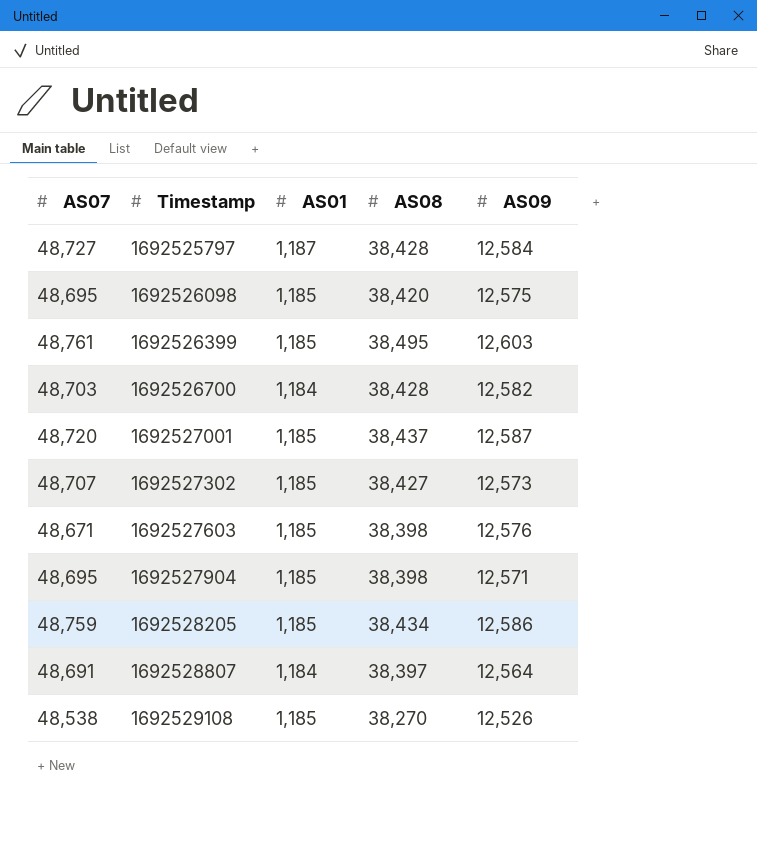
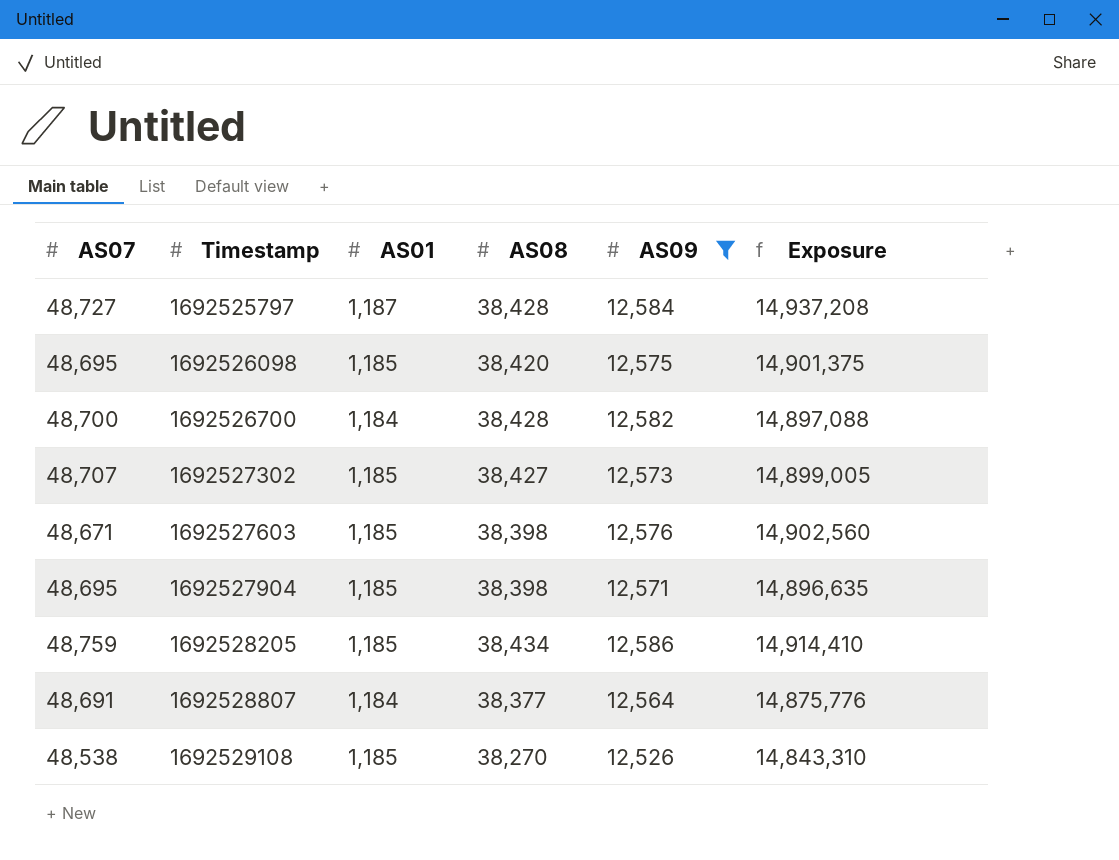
filter: none -> AS09 <= 12,586
column Exposure | formula: none -> [AS01] * [AS09]
1692526700 | AS07: 48,703 -> 48,700
1692528807 | AS08: 38,397 -> 38,377

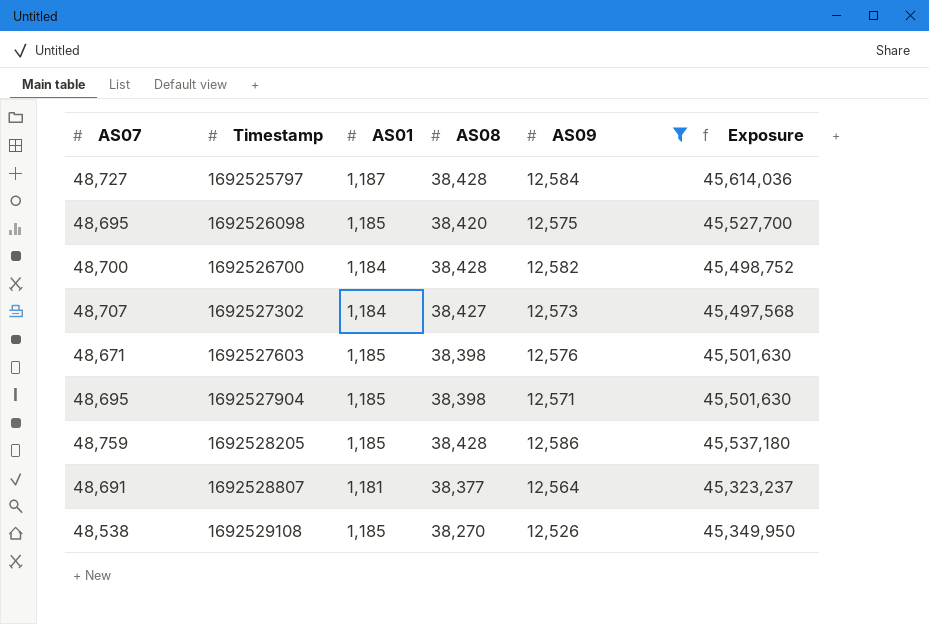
column Exposure | formula: [AS01] * [AS09] -> [AS01] * [AS08]
1692527302 | AS01: 1,185 -> 1,184
1692528205 | AS08: 38,434 -> 38,428
1692528807 | AS01: 1,184 -> 1,181

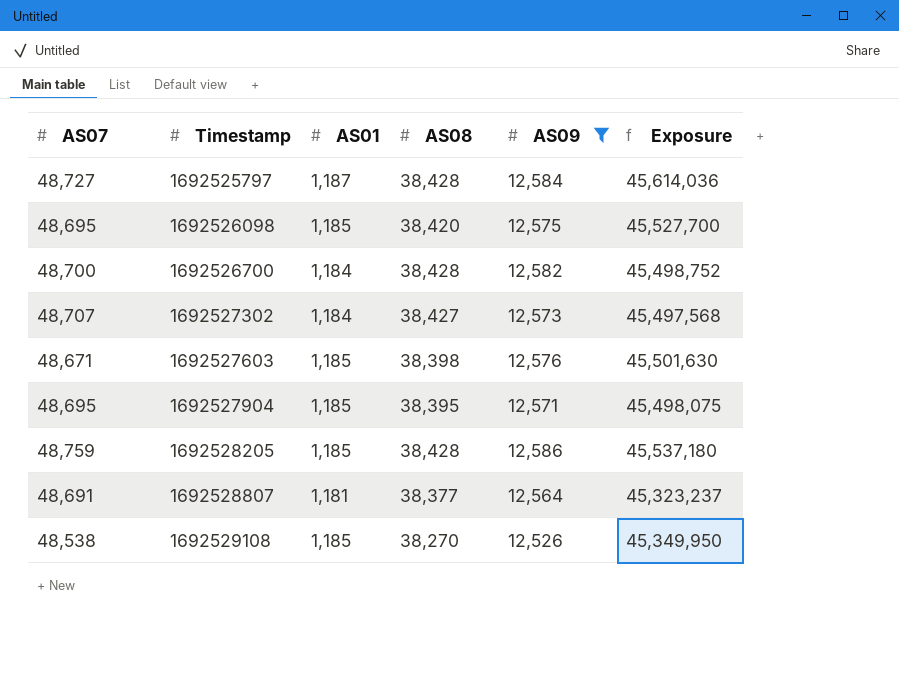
1692527904 | AS08: 38,398 -> 38,395
1692527904 | Exposure: 45,501,630 -> 45,498,075

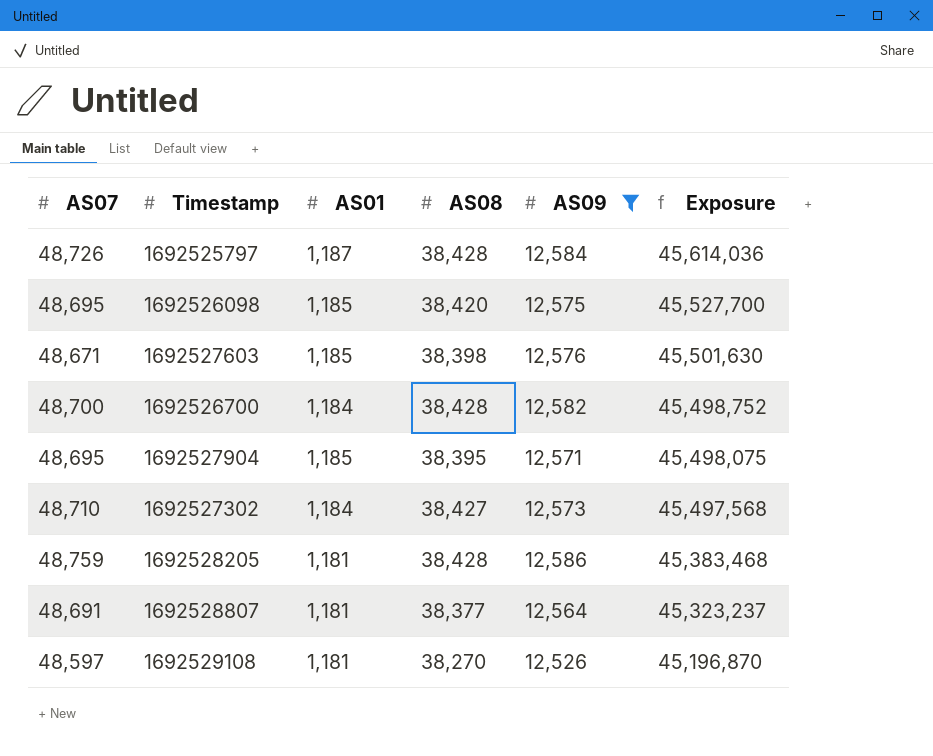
row order: Timestamp ascending -> Exposure descending
1692525797 | AS07: 48,727 -> 48,726
1692527302 | AS07: 48,707 -> 48,710
1692528205 | AS01: 1,185 -> 1,181
1692528205 | Exposure: 45,537,180 -> 45,383,468
1692529108 | AS07: 48,538 -> 48,597
1692529108 | AS01: 1,185 -> 1,181
1692529108 | Exposure: 45,349,950 -> 45,196,870

